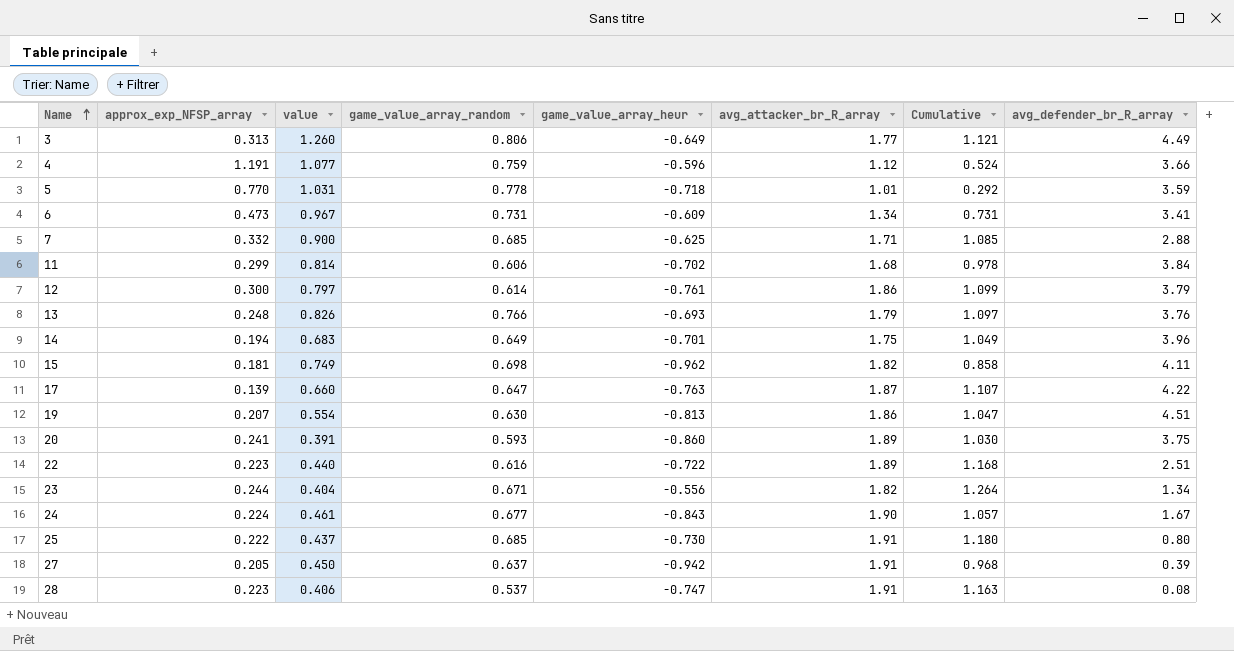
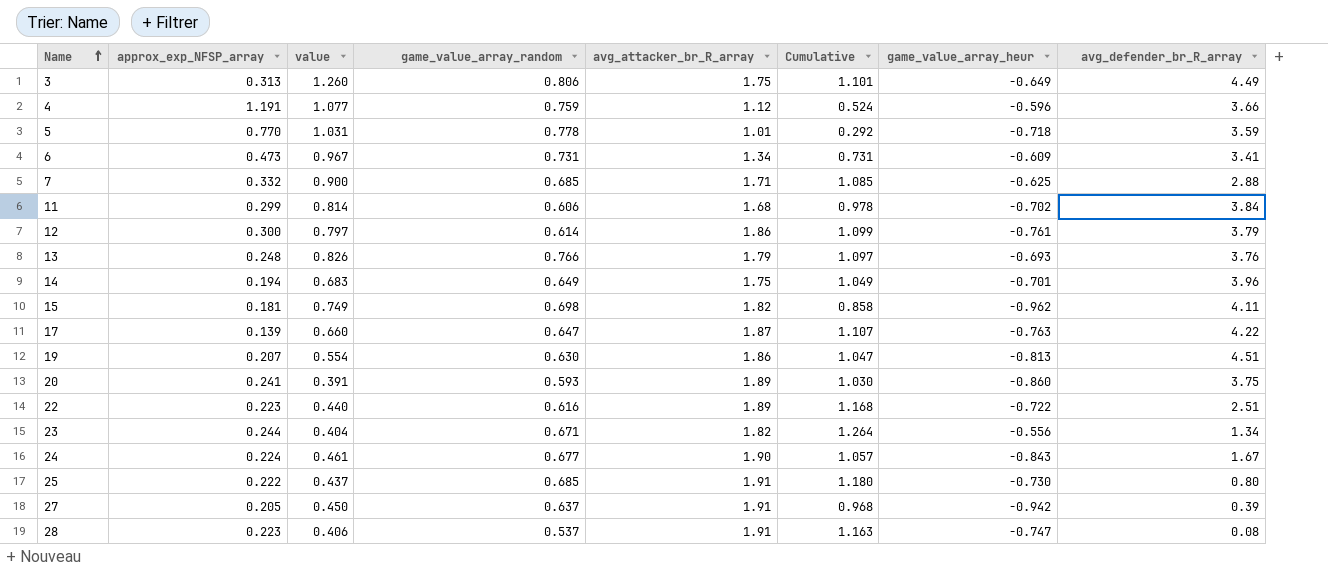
column game_value_array_heur | position: 5 -> 7
3 | avg_attacker_br_R_array: 1.77 -> 1.75
3 | Cumulative: 1.121 -> 1.101

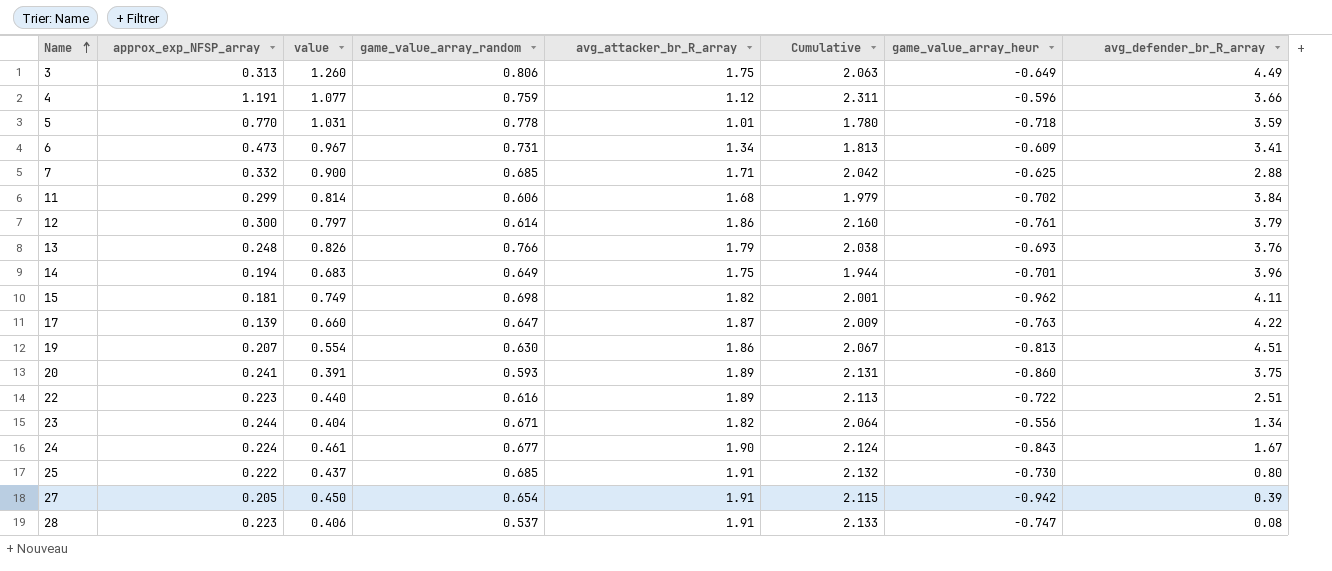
column Cumulative | formula: [avg_attacker_br_R_array] + [game_value_array_heur] -> [approx_exp_NFSP_array] + [avg_attacker_br_R_array]
27 | game_value_array_random: 0.637 -> 0.654

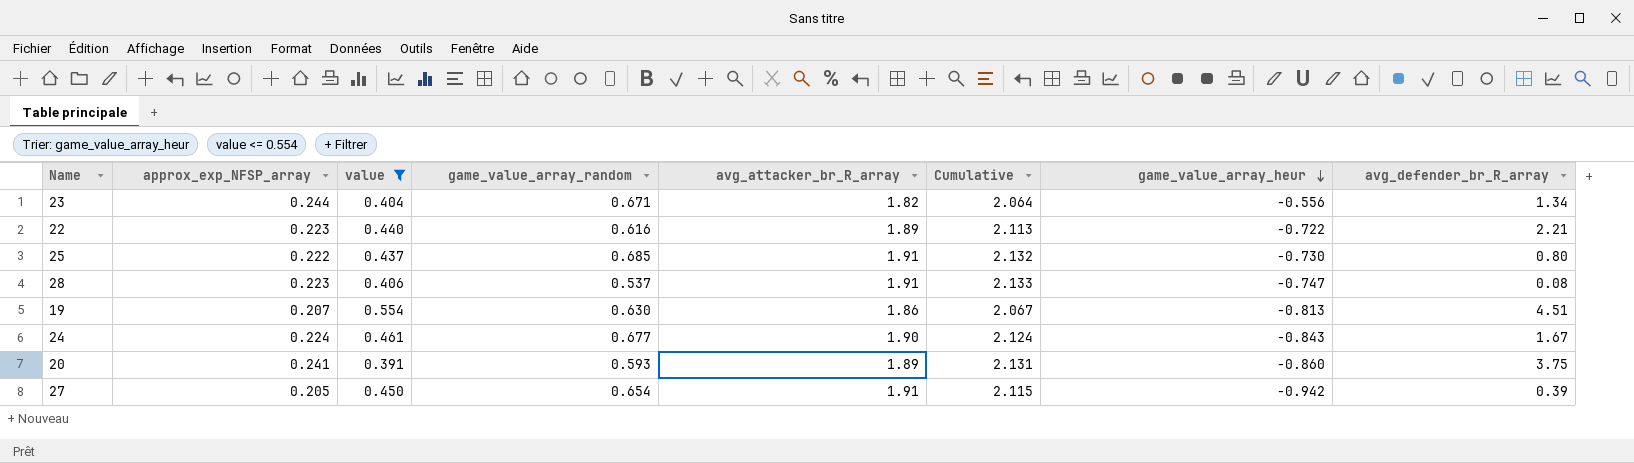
filter: none -> value <= 0.554
row order: Name ascending -> game_value_array_heur descending
22 | avg_defender_br_R_array: 2.51 -> 2.21

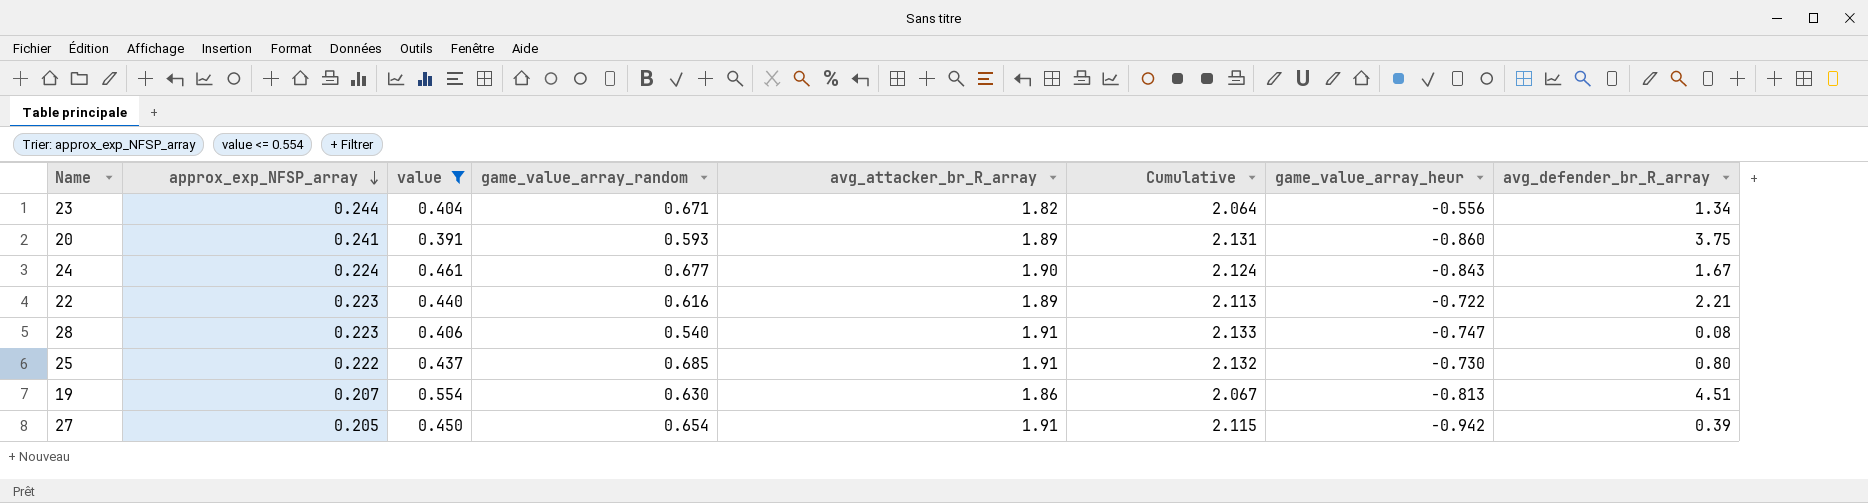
row order: game_value_array_heur descending -> approx_exp_NFSP_array descending
28 | game_value_array_random: 0.537 -> 0.540

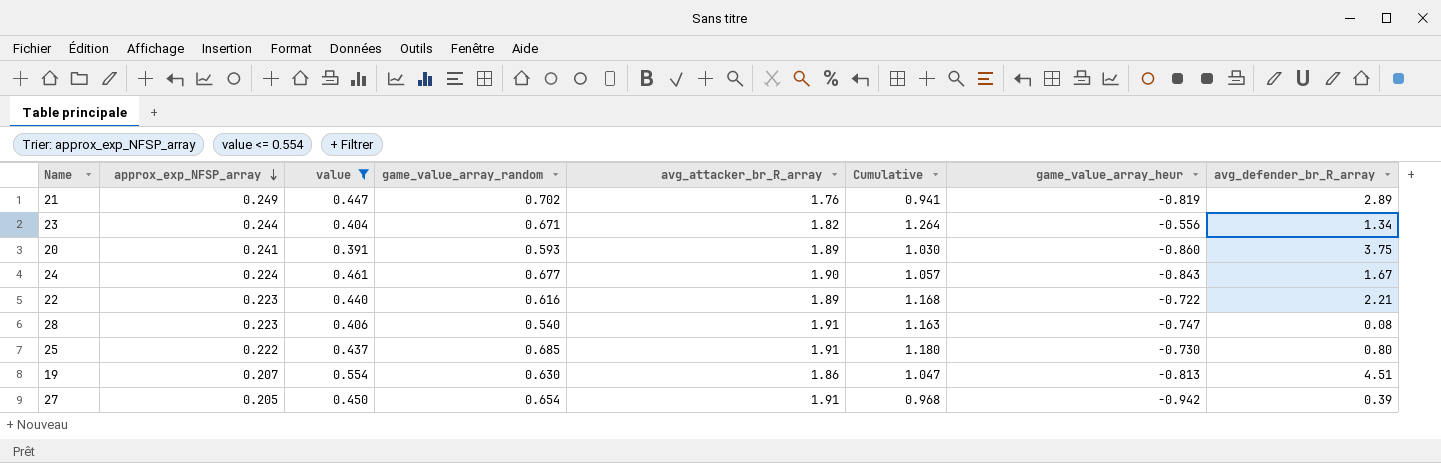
column Cumulative | formula: [approx_exp_NFSP_array] + [avg_attacker_br_R_array] -> [avg_attacker_br_R_array] + [game_value_array_heur]
row 21: none -> 0.249 | 0.447 | 0.702 | 1.76 | 0.941 | -0.819 | 2.89

